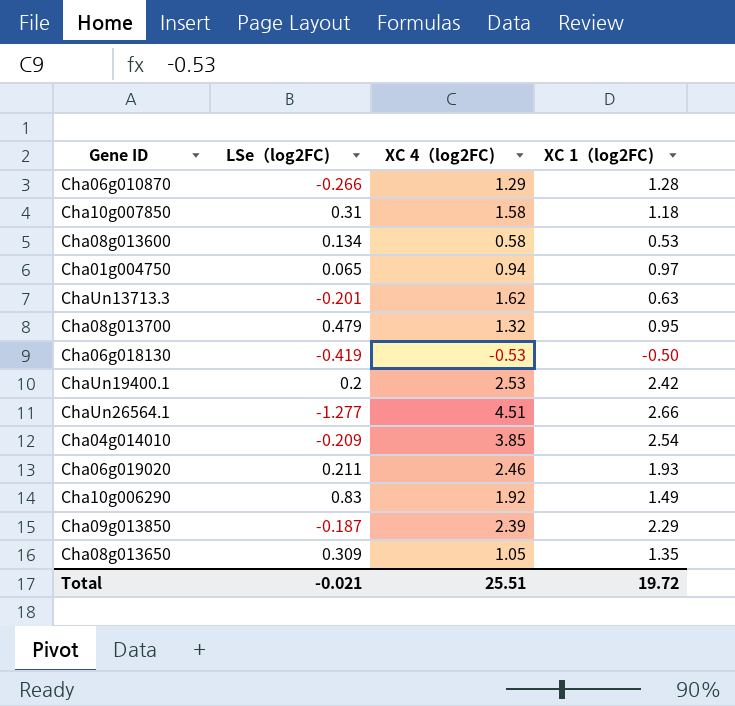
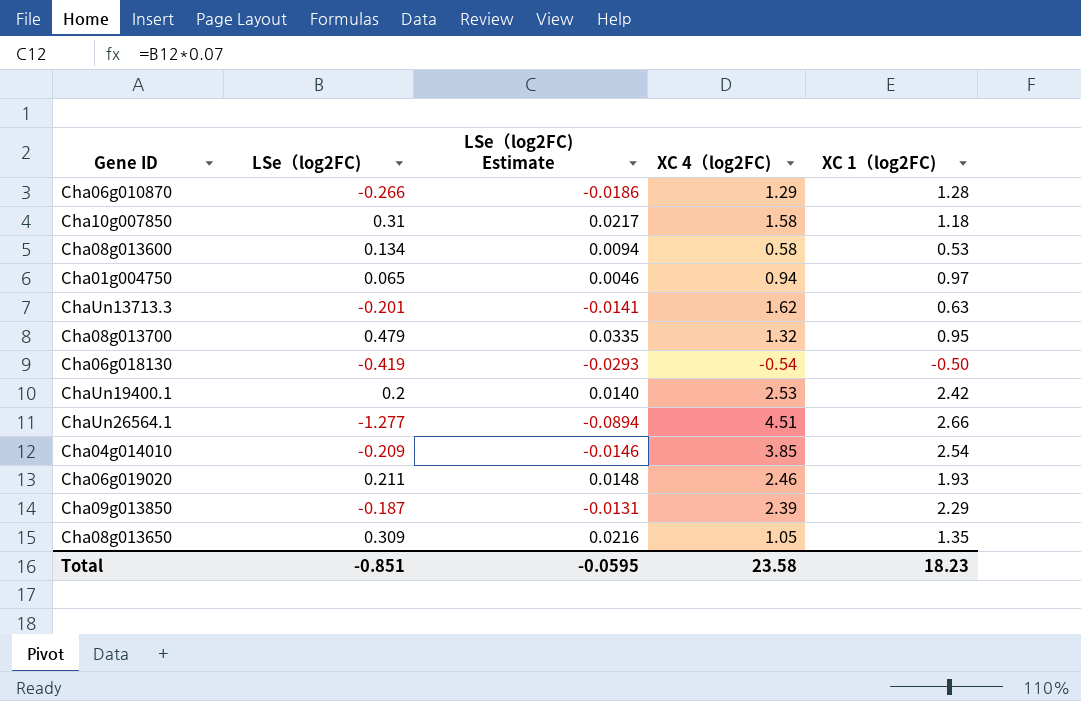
column LSe（log2FC) Estimate | formula: none -> [LSe（log2FC)] * 0.07
row Cha10g006290: 0.83 | 1.92 | 1.49 -> none
Cha06g018130 | XC 4（log2FC): -0.53 -> -0.54
Total | LSe（log2FC): -0.021 -> -0.851
Total | XC 4（log2FC): 25.51 -> 23.58
Total | XC 1（log2FC): 19.72 -> 18.23

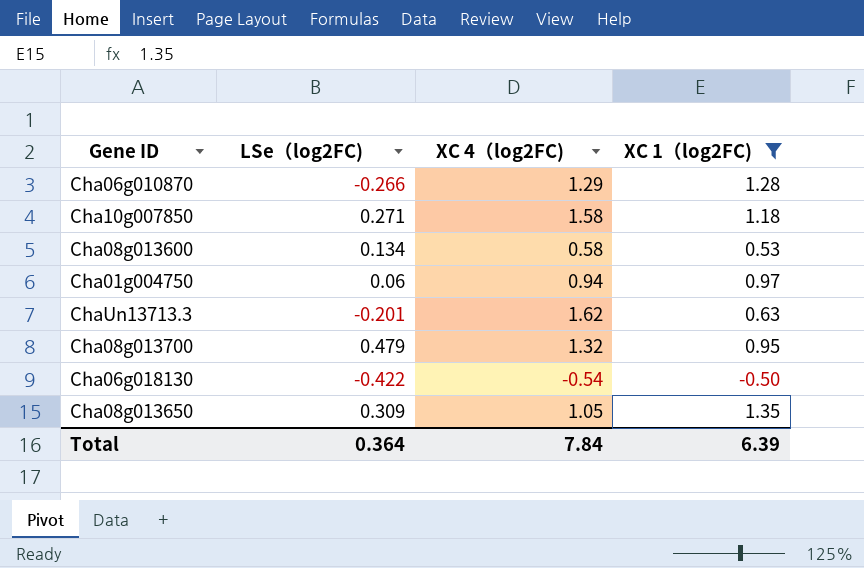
filter: none -> XC 1（log2FC) <= 1.35
column LSe（log2FC) Estimate | formula: [LSe（log2FC)] * 0.07 -> none
Cha10g007850 | LSe（log2FC): 0.31 -> 0.271
Cha01g004750 | LSe（log2FC): 0.065 -> 0.06
Cha06g018130 | LSe（log2FC): -0.419 -> -0.422
Total | LSe（log2FC): -0.851 -> 0.364
Total | XC 4（log2FC): 23.58 -> 7.84
Total | XC 1（log2FC): 18.23 -> 6.39

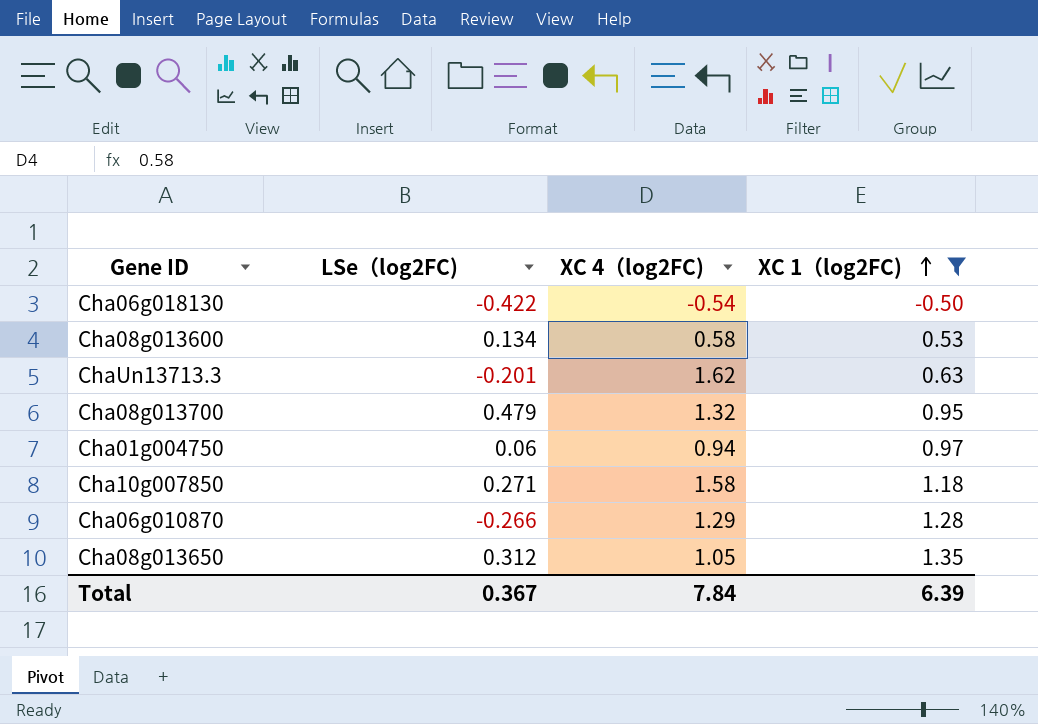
row order: none -> XC 1（log2FC) ascending
Cha08g013650 | LSe（log2FC): 0.309 -> 0.312
Total | LSe（log2FC): 0.364 -> 0.367

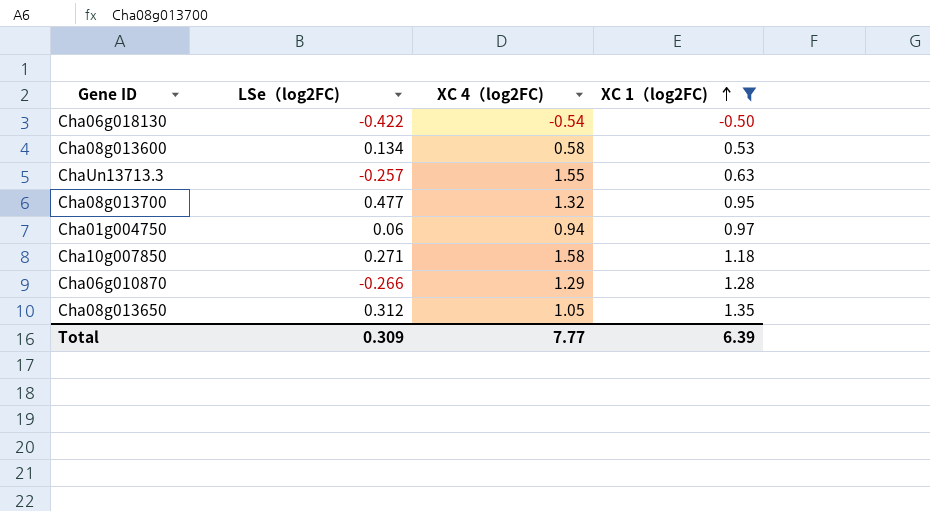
ChaUn13713.3 | LSe（log2FC): -0.201 -> -0.257
ChaUn13713.3 | XC 4（log2FC): 1.62 -> 1.55
Cha08g013700 | LSe（log2FC): 0.479 -> 0.477
Total | LSe（log2FC): 0.367 -> 0.309
Total | XC 4（log2FC): 7.84 -> 7.77

